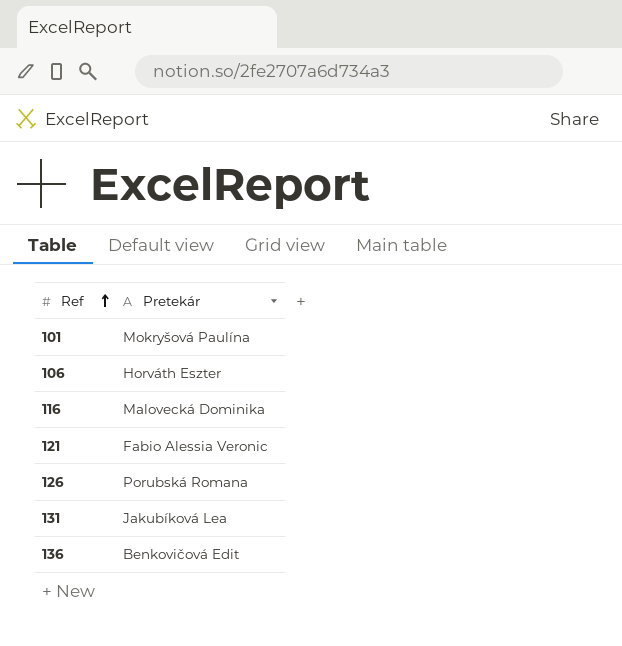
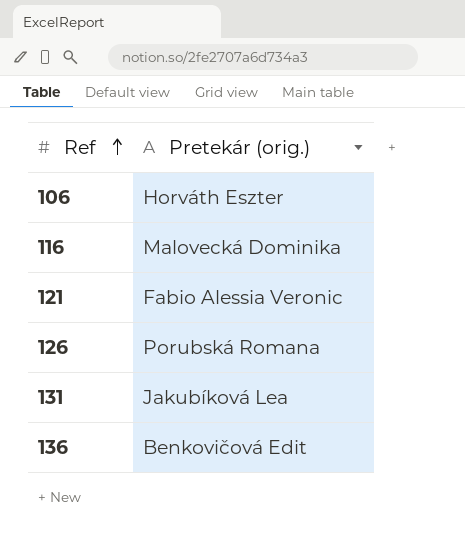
column name: Pretekár -> Pretekár (orig.)
row 101: Mokryšová Paulína -> none

